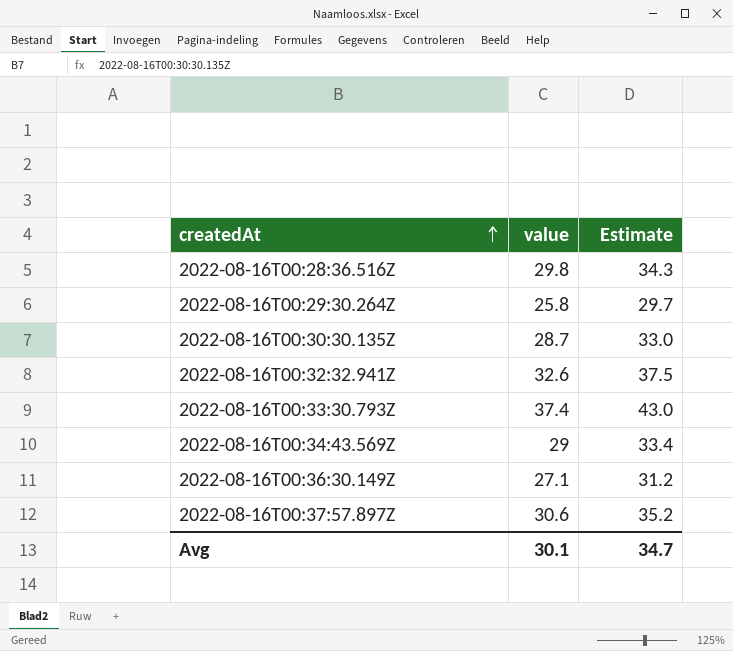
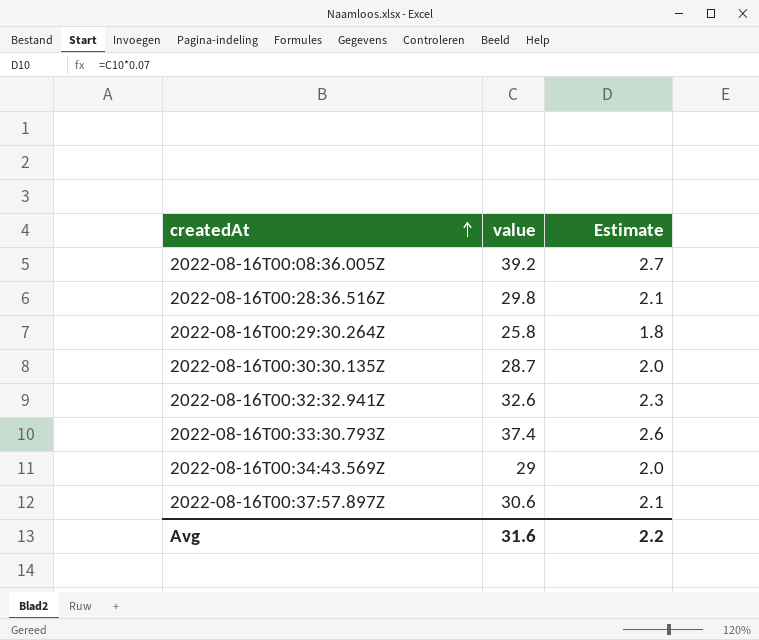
column Estimate | formula: [value] * 1.15 -> [value] * 0.07
row 2022-08-16T00:36:30.149Z: 27.1 | 31.2 -> none
row 2022-08-16T00:08:36.005Z: none -> 39.2 | 2.7
Avg | value: 30.1 -> 31.6
Avg | Estimate: 34.7 -> 2.2

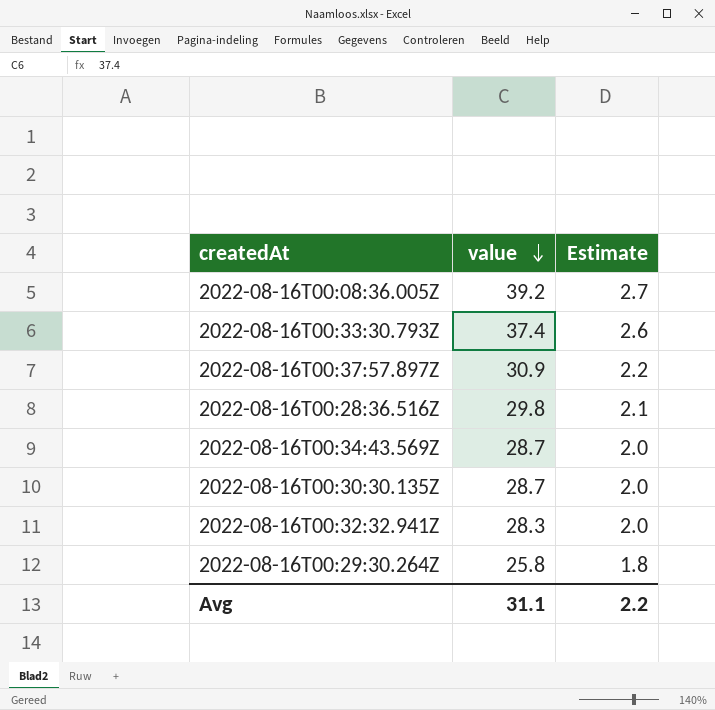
row order: createdAt ascending -> value descending
2022-08-16T00:37:57.897Z | value: 30.6 -> 30.9
2022-08-16T00:37:57.897Z | Estimate: 2.1 -> 2.2
2022-08-16T00:34:43.569Z | value: 29 -> 28.7
2022-08-16T00:32:32.941Z | value: 32.6 -> 28.3
2022-08-16T00:32:32.941Z | Estimate: 2.3 -> 2.0
Avg | value: 31.6 -> 31.1

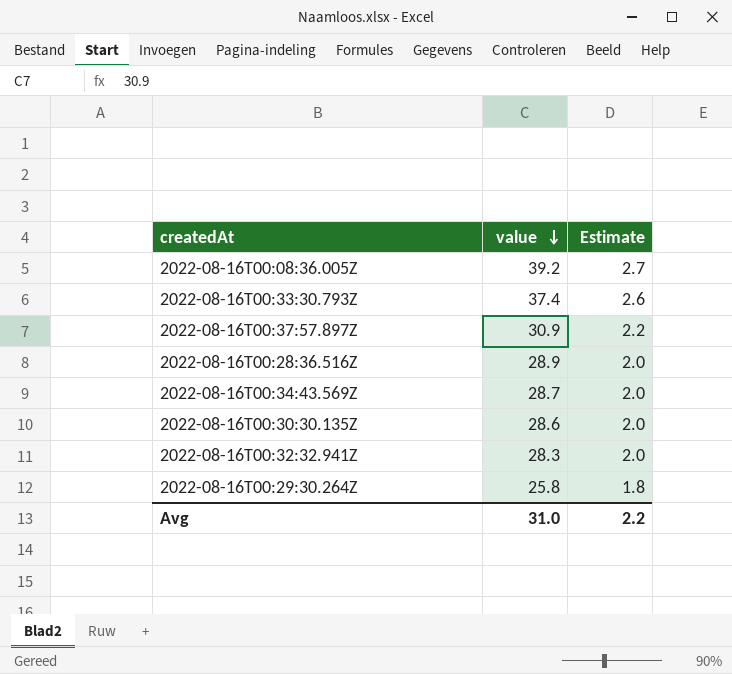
2022-08-16T00:28:36.516Z | value: 29.8 -> 28.9
2022-08-16T00:28:36.516Z | Estimate: 2.1 -> 2.0
2022-08-16T00:30:30.135Z | value: 28.7 -> 28.6
Avg | value: 31.1 -> 31.0

